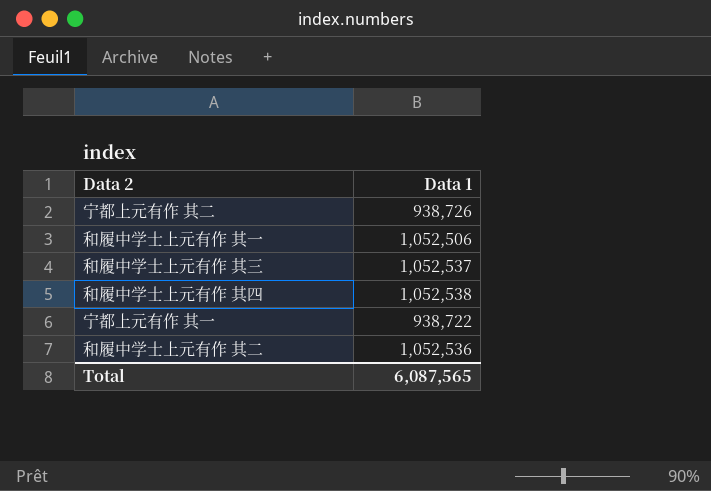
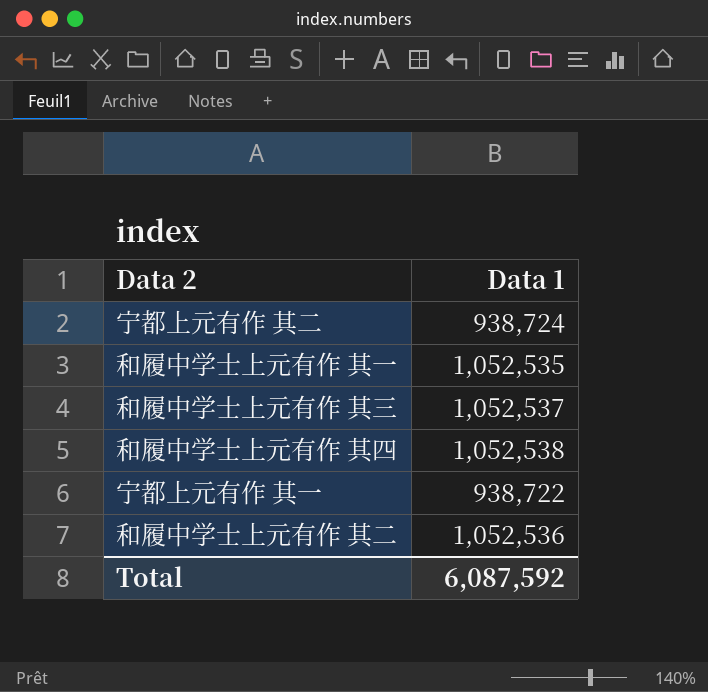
宁都上元有作 其二 | Data 1: 938,726 -> 938,724
和履中学士上元有作 其一 | Data 1: 1,052,506 -> 1,052,535
Total | Data 1: 6,087,565 -> 6,087,592

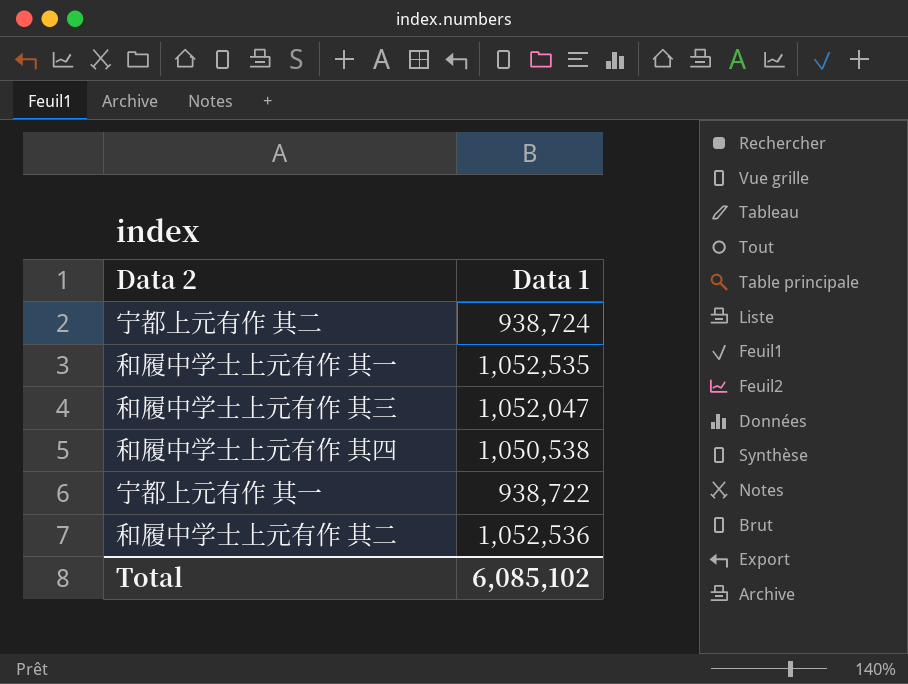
和履中学士上元有作 其三 | Data 1: 1,052,537 -> 1,052,047
和履中学士上元有作 其四 | Data 1: 1,052,538 -> 1,050,538
Total | Data 1: 6,087,592 -> 6,085,102

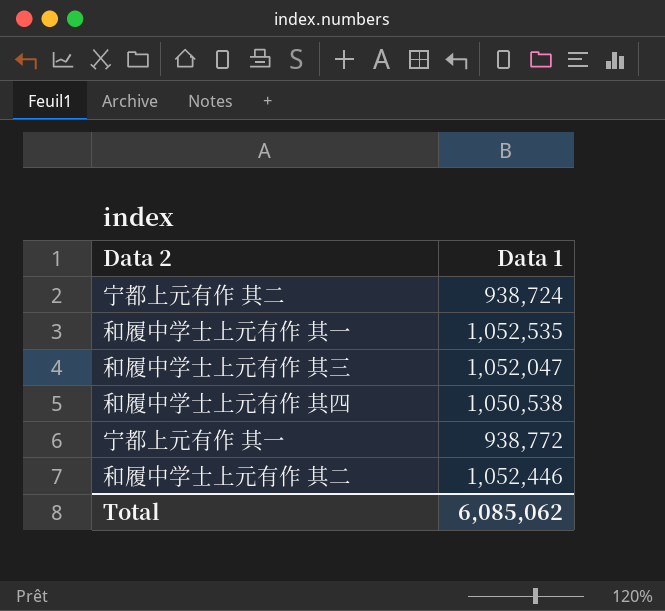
宁都上元有作 其一 | Data 1: 938,722 -> 938,772
和履中学士上元有作 其二 | Data 1: 1,052,536 -> 1,052,446
Total | Data 1: 6,085,102 -> 6,085,062

